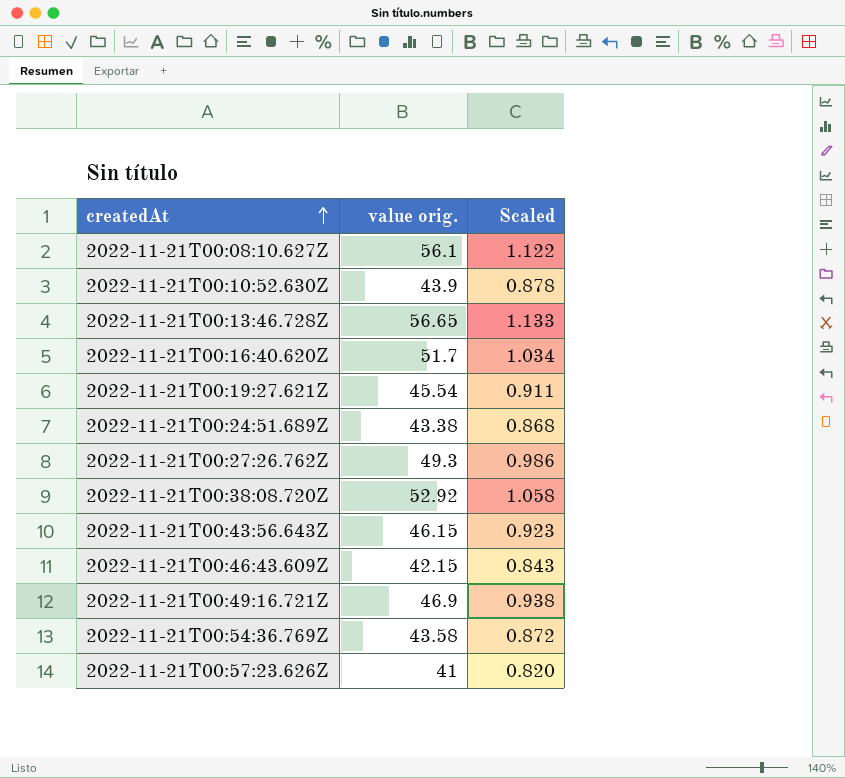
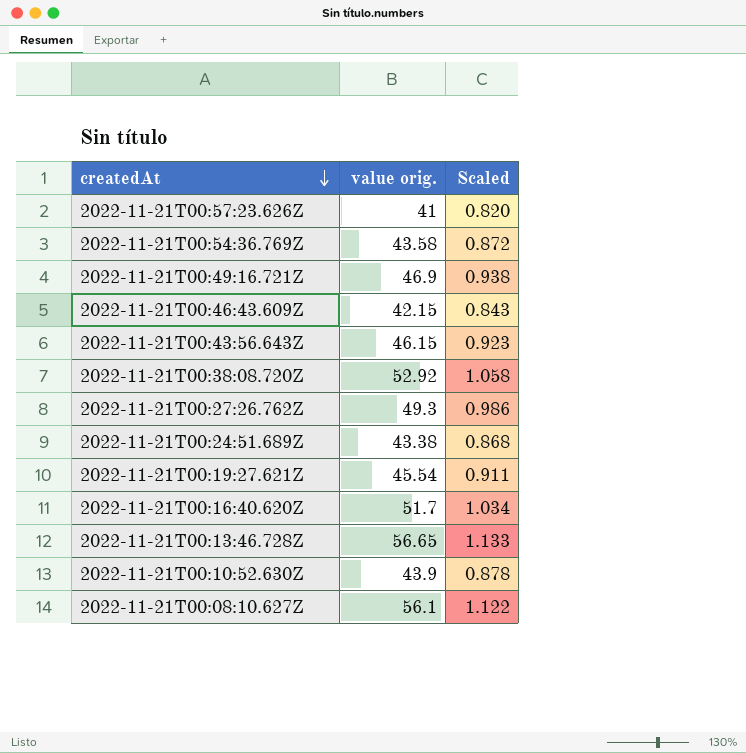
row order: createdAt ascending -> createdAt descending

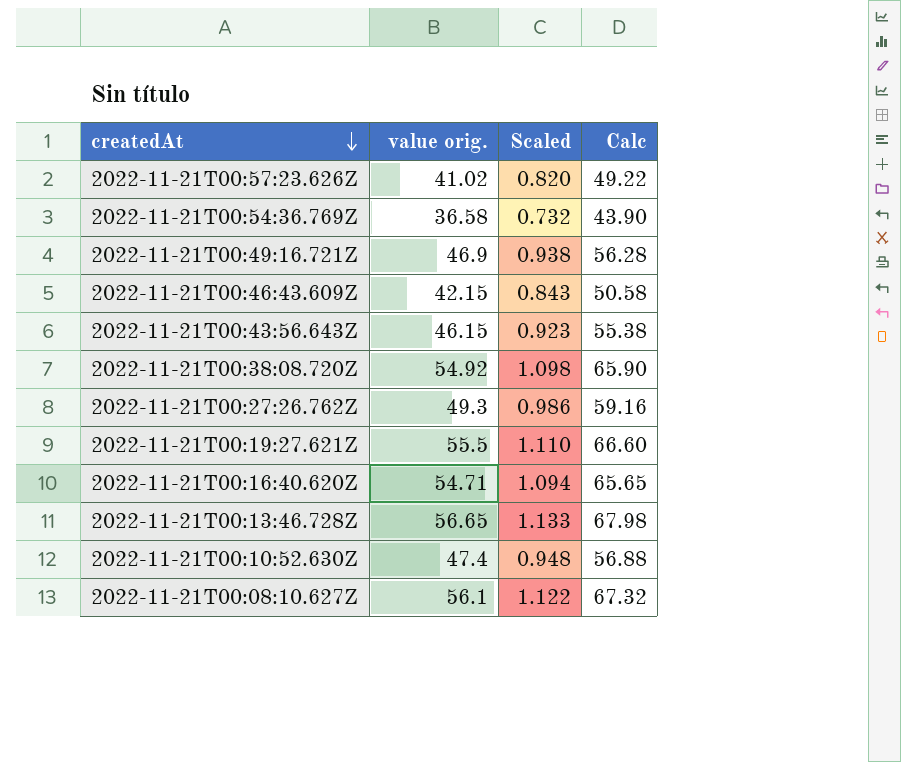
column Calc | formula: none -> [value orig.] * 1.2
row 2022-11-21T00:24:51.689Z: 43.38 | 0.868 -> none
2022-11-21T00:57:23.626Z | value orig.: 41 -> 41.02
2022-11-21T00:54:36.769Z | value orig.: 43.58 -> 36.58
2022-11-21T00:54:36.769Z | Scaled: 0.872 -> 0.732
2022-11-21T00:38:08.720Z | value orig.: 52.92 -> 54.92
2022-11-21T00:38:08.720Z | Scaled: 1.058 -> 1.098
2022-11-21T00:19:27.621Z | value orig.: 45.54 -> 55.5
2022-11-21T00:19:27.621Z | Scaled: 0.911 -> 1.110
2022-11-21T00:16:40.620Z | value orig.: 51.7 -> 54.71
2022-11-21T00:16:40.620Z | Scaled: 1.034 -> 1.094
2022-11-21T00:10:52.630Z | value orig.: 43.9 -> 47.4
2022-11-21T00:10:52.630Z | Scaled: 0.878 -> 0.948

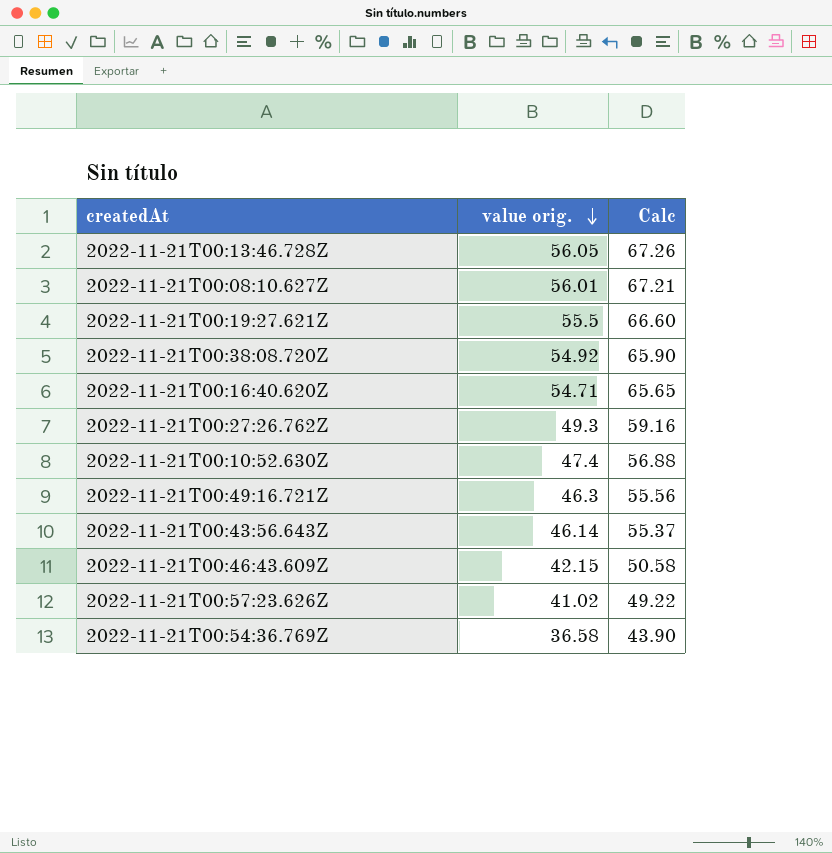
row order: createdAt descending -> value orig. descending
column Scaled | formula: [value orig.] * 0.02 -> none
2022-11-21T00:13:46.728Z | value orig.: 56.65 -> 56.05
2022-11-21T00:13:46.728Z | Calc: 67.98 -> 67.26
2022-11-21T00:08:10.627Z | value orig.: 56.1 -> 56.01
2022-11-21T00:08:10.627Z | Calc: 67.32 -> 67.21
2022-11-21T00:49:16.721Z | value orig.: 46.9 -> 46.3
2022-11-21T00:49:16.721Z | Calc: 56.28 -> 55.56
2022-11-21T00:43:56.643Z | value orig.: 46.15 -> 46.14
2022-11-21T00:43:56.643Z | Calc: 55.38 -> 55.37

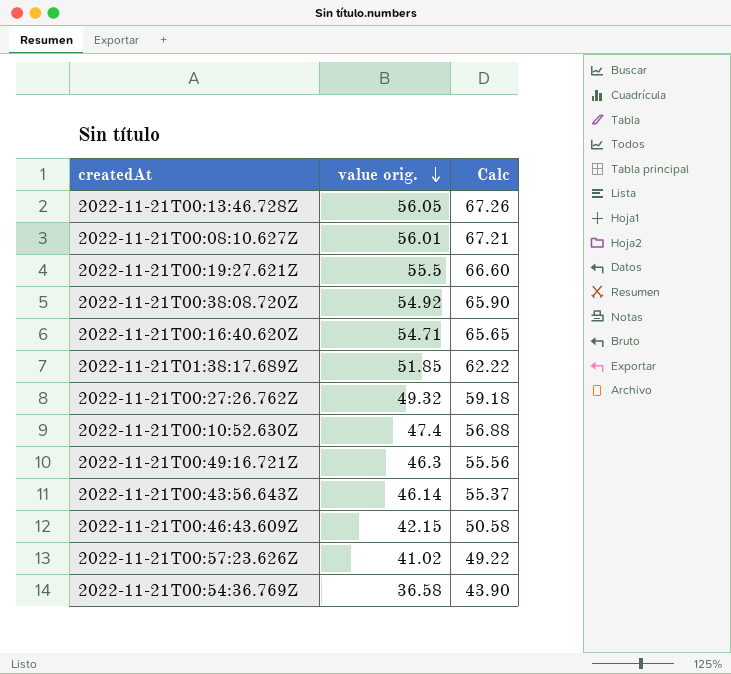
row 2022-11-21T01:38:17.689Z: none -> 51.85 | 62.22
2022-11-21T00:27:26.762Z | value orig.: 49.3 -> 49.32
2022-11-21T00:27:26.762Z | Calc: 59.16 -> 59.18

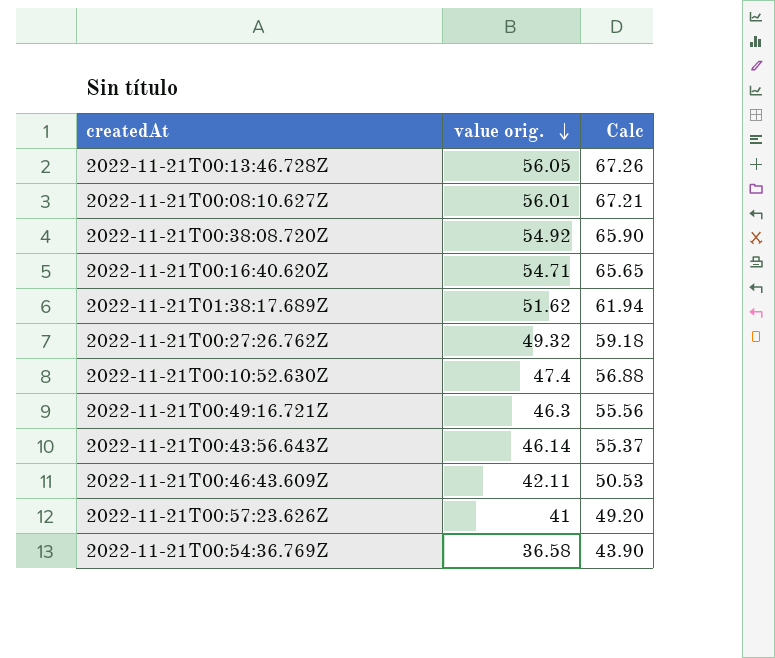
row 2022-11-21T00:19:27.621Z: 55.5 | 66.60 -> none
2022-11-21T01:38:17.689Z | value orig.: 51.85 -> 51.62
2022-11-21T01:38:17.689Z | Calc: 62.22 -> 61.94
2022-11-21T00:46:43.609Z | value orig.: 42.15 -> 42.11
2022-11-21T00:46:43.609Z | Calc: 50.58 -> 50.53
2022-11-21T00:57:23.626Z | value orig.: 41.02 -> 41
2022-11-21T00:57:23.626Z | Calc: 49.22 -> 49.20

